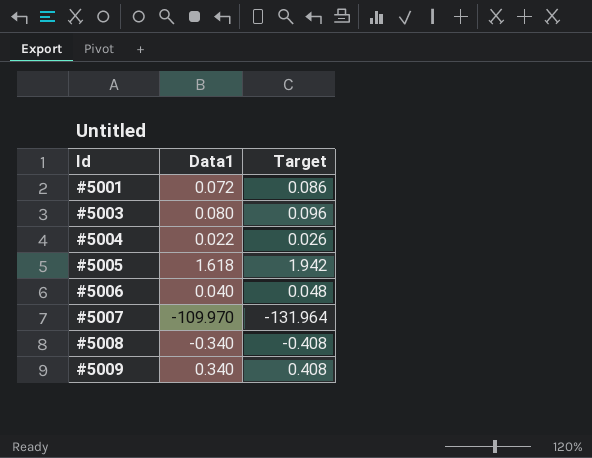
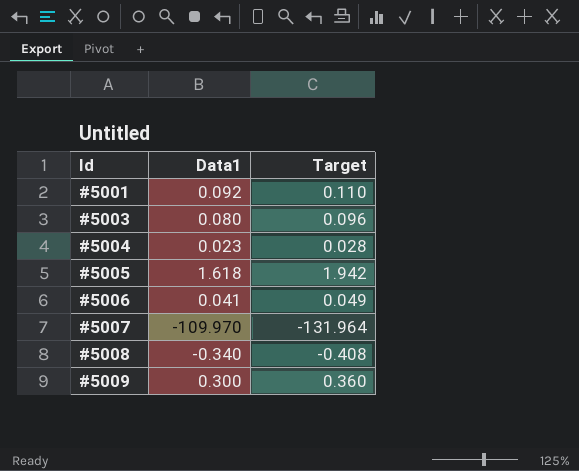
#5001 | Data1: 0.072 -> 0.092
#5001 | Target: 0.086 -> 0.110
#5004 | Data1: 0.022 -> 0.023
#5004 | Target: 0.026 -> 0.028
#5006 | Data1: 0.040 -> 0.041
#5006 | Target: 0.048 -> 0.049
#5009 | Data1: 0.340 -> 0.300
#5009 | Target: 0.408 -> 0.360

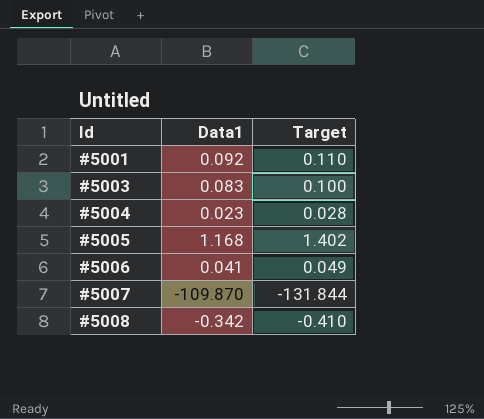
row #5009: 0.300 | 0.360 -> none
#5003 | Data1: 0.080 -> 0.083
#5003 | Target: 0.096 -> 0.100
#5005 | Data1: 1.618 -> 1.168
#5005 | Target: 1.942 -> 1.402
#5007 | Data1: -109.970 -> -109.870
#5007 | Target: -131.964 -> -131.844
#5008 | Data1: -0.340 -> -0.342
#5008 | Target: -0.408 -> -0.410

